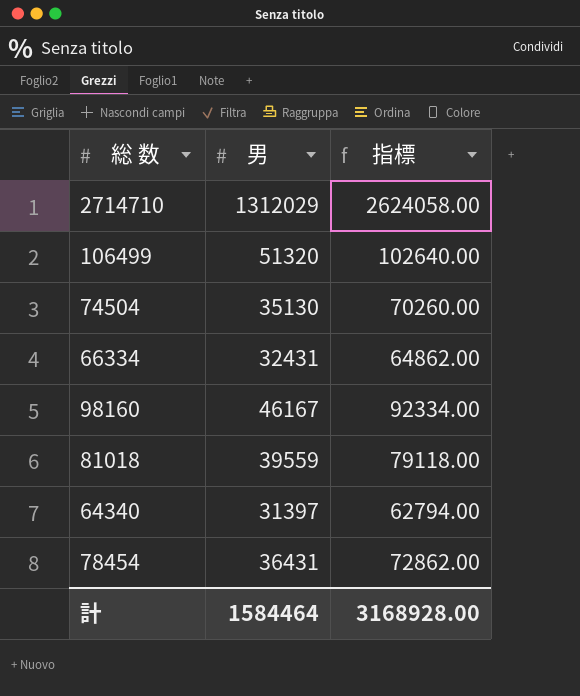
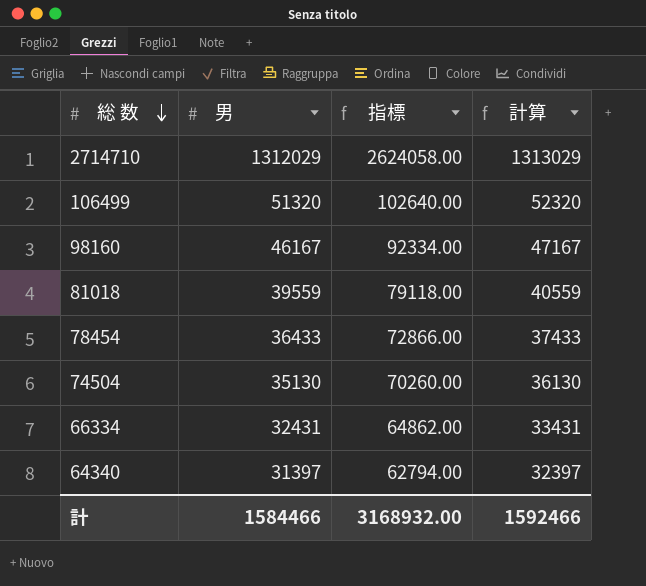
row order: none -> 総 数 descending
column 計算 | formula: none -> [男] + 1000
78454 | 男: 36431 -> 36433
78454 | 指標: 72862.00 -> 72866.00
計 | 男: 1584464 -> 1584466
計 | 指標: 3168928.00 -> 3168932.00

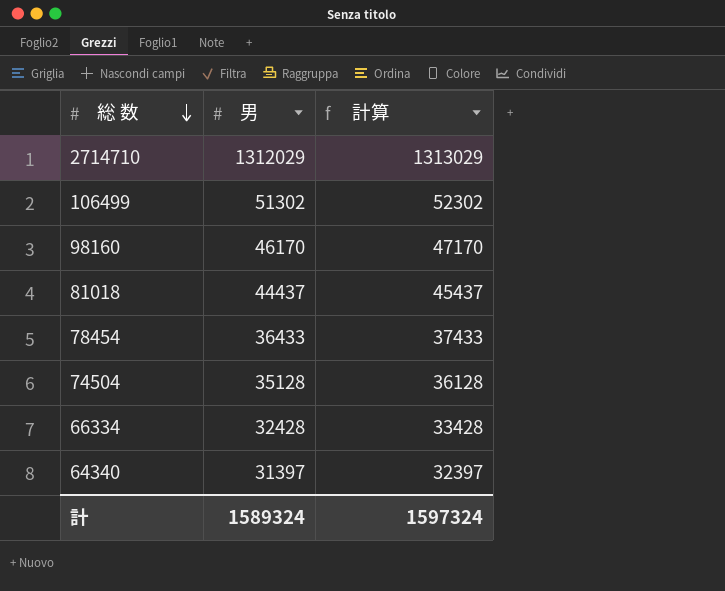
column 指標 | formula: [男] * 2 -> none
106499 | 男: 51320 -> 51302
106499 | 計算: 52320 -> 52302
98160 | 男: 46167 -> 46170
98160 | 計算: 47167 -> 47170
81018 | 男: 39559 -> 44437
81018 | 計算: 40559 -> 45437
74504 | 男: 35130 -> 35128
74504 | 計算: 36130 -> 36128
66334 | 男: 32431 -> 32428
66334 | 計算: 33431 -> 33428
計 | 男: 1584466 -> 1589324
計 | 計算: 1592466 -> 1597324

